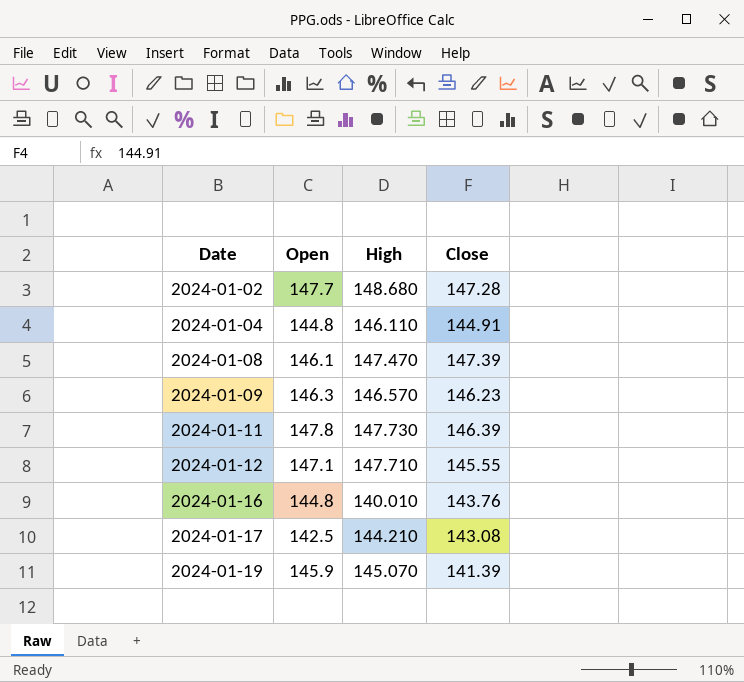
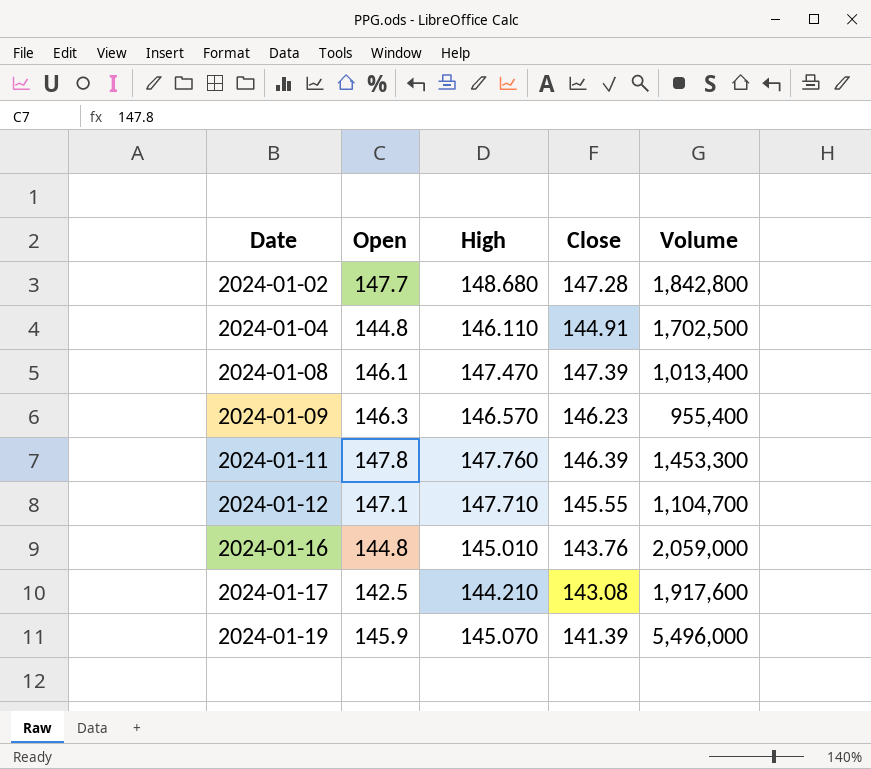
column Volume | position: none -> 5
2024-01-11 | High: 147.730 -> 147.760
2024-01-16 | High: 140.010 -> 145.010

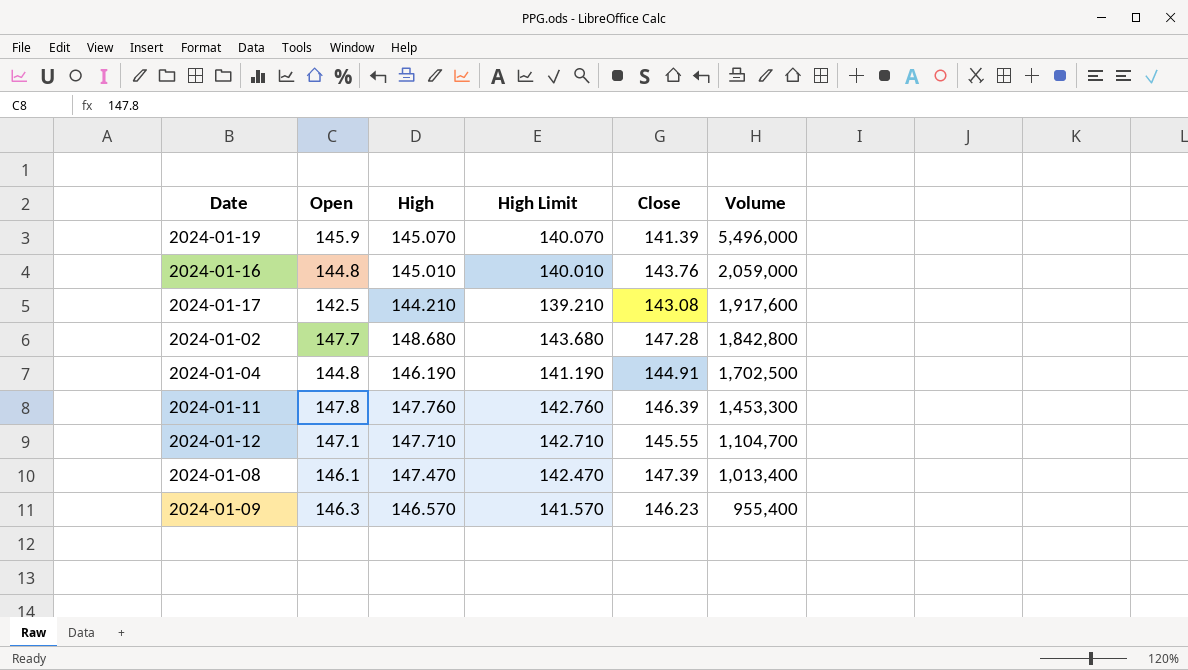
row order: Date ascending -> Volume descending
column High Limit | formula: none -> [High] - 5
2024-01-04 | High: 146.110 -> 146.190

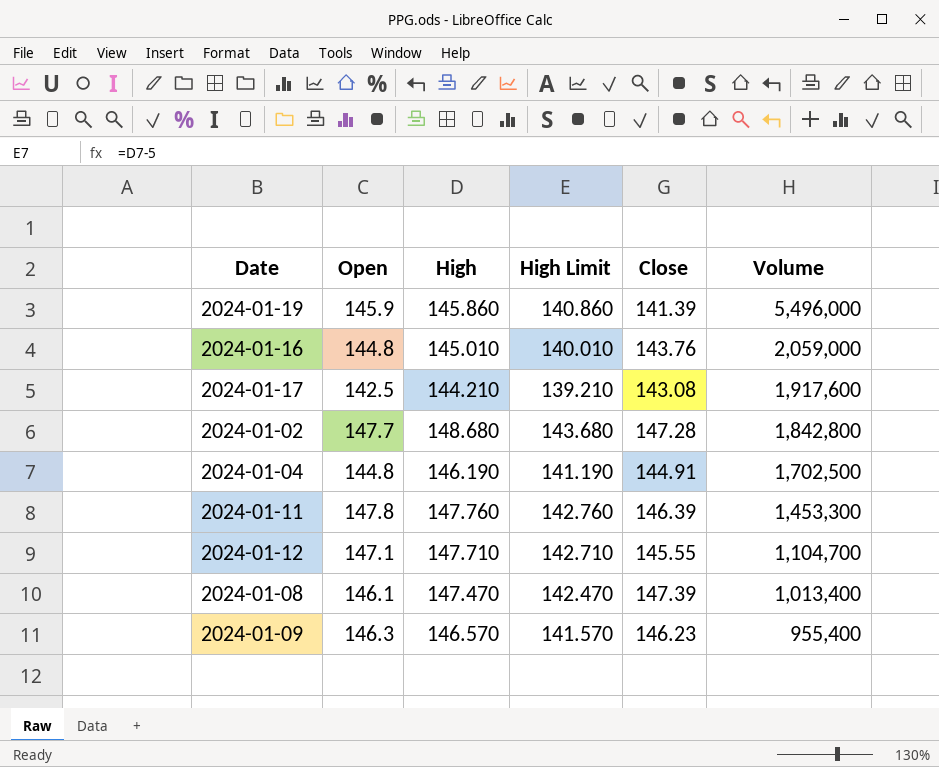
2024-01-19 | High: 145.070 -> 145.860
2024-01-19 | High Limit: 140.070 -> 140.860

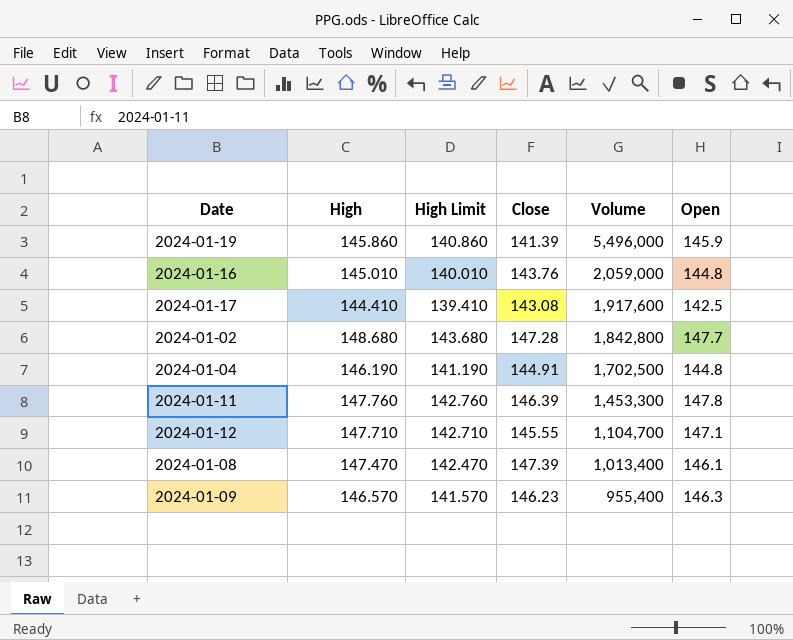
column Open | position: 2 -> 6
2024-01-17 | High: 144.210 -> 144.410
2024-01-17 | High Limit: 139.210 -> 139.410

